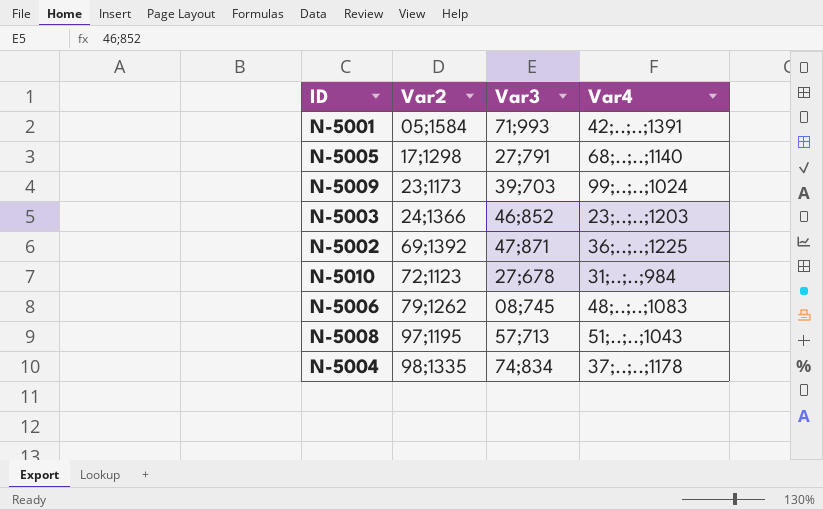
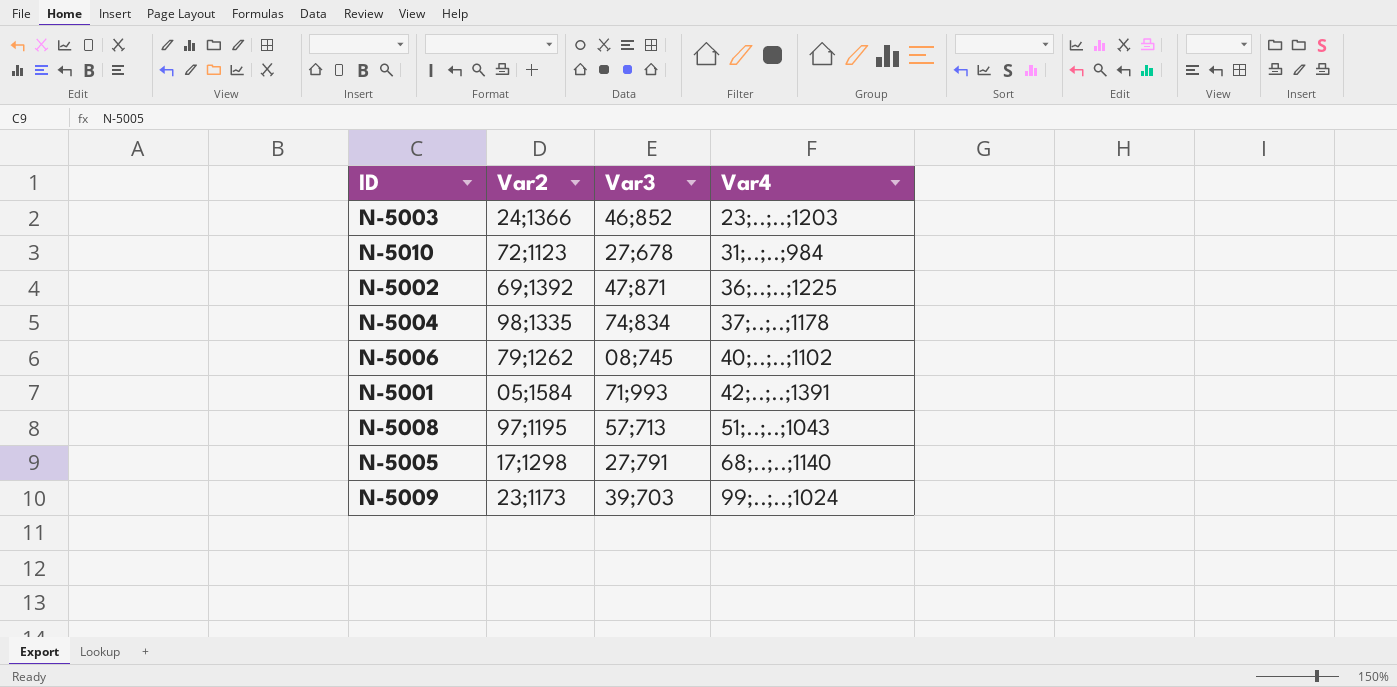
row order: Var2 ascending -> Var4 ascending
N-5006 | Var4: 48;..;..;1083 -> 40;..;..;1102

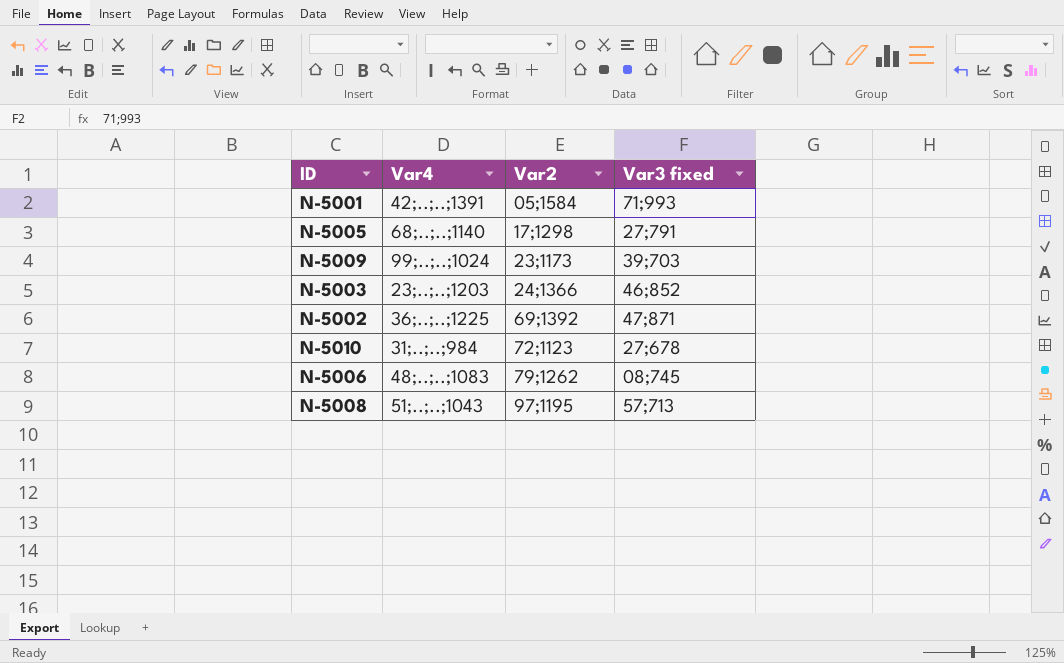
row order: Var4 ascending -> Var2 ascending
column Var4 | position: 4 -> 2
column name: Var3 -> Var3 fixed
row N-5004: 98;1335 | 74;834 | 37;..;..;1178 -> none
N-5006 | Var4: 40;..;..;1102 -> 48;..;..;1083

